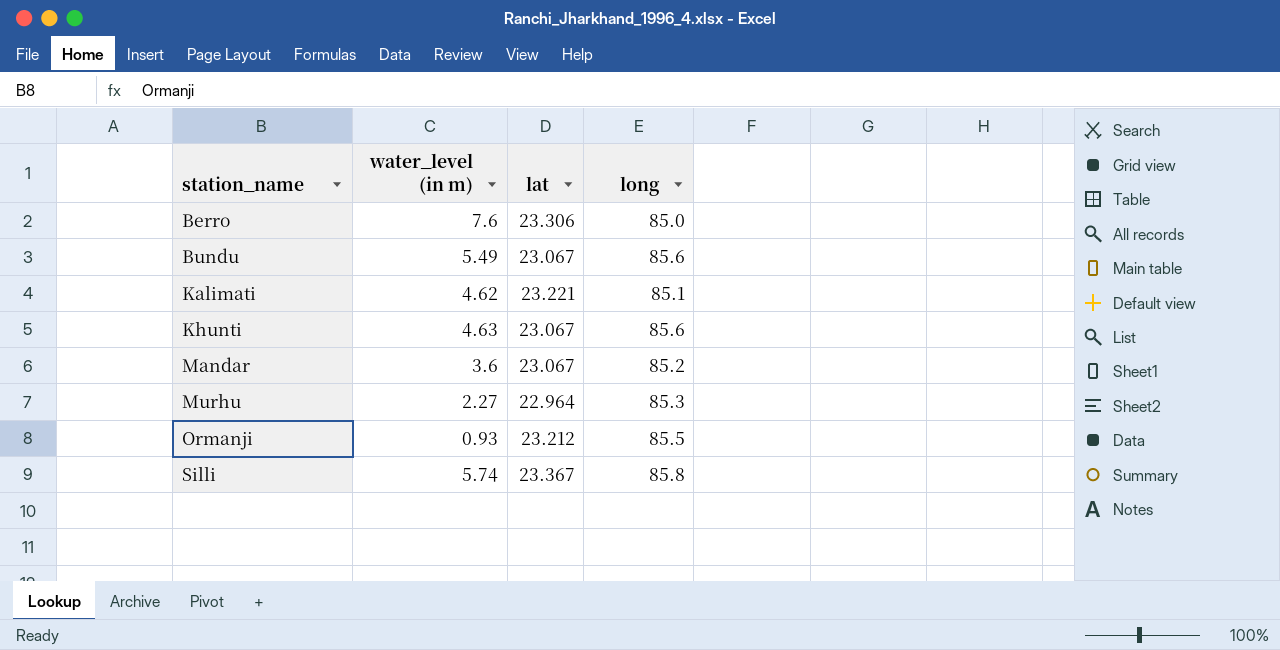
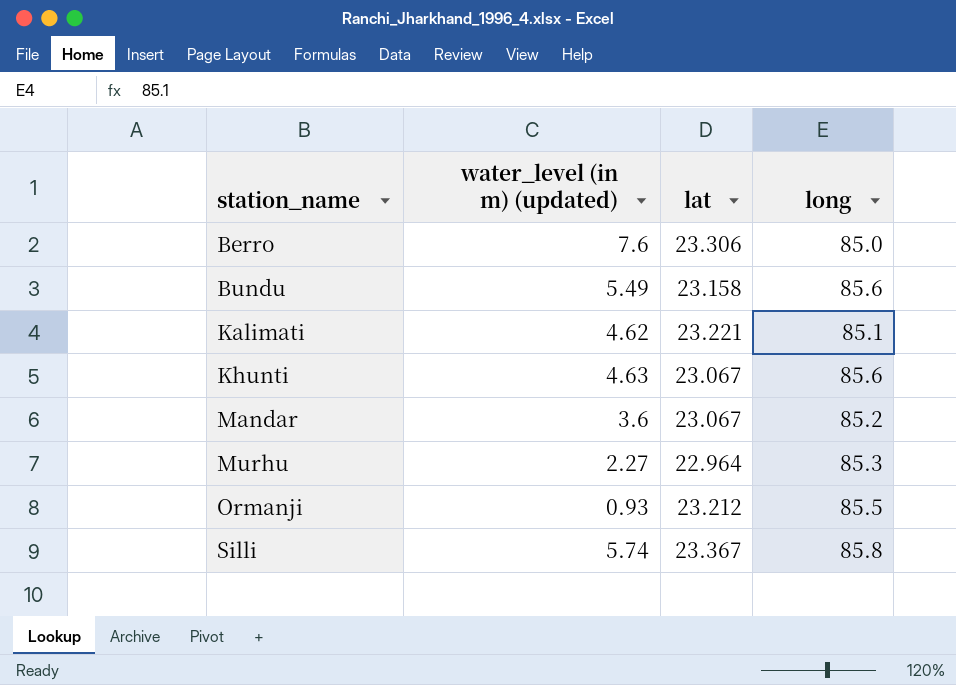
column name: water_level (in m) -> water_level (in m) (updated)
Bundu | lat: 23.067 -> 23.158

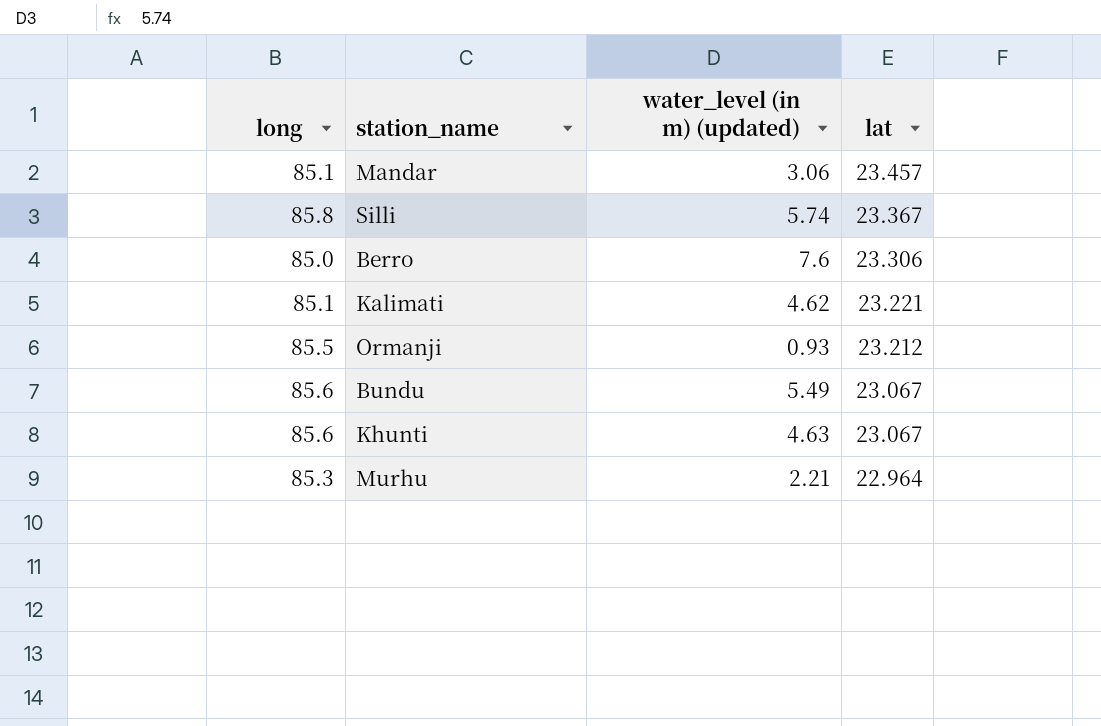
row order: station_name ascending -> lat descending
column long | position: 4 -> 1
Mandar | long: 85.2 -> 85.1
Mandar | water_level (in m) (updated): 3.6 -> 3.06
Mandar | lat: 23.067 -> 23.457
Bundu | lat: 23.158 -> 23.067
Murhu | water_level (in m) (updated): 2.27 -> 2.21

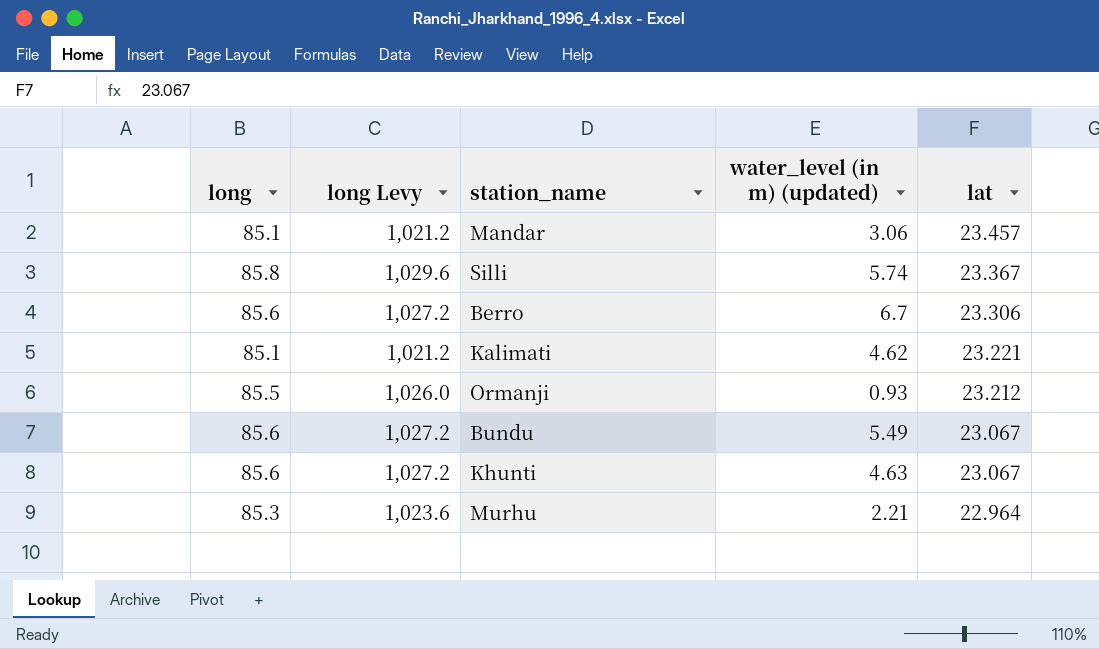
column long Levy | formula: none -> [long] * 12
Berro | long: 85.0 -> 85.6
Berro | water_level (in m) (updated): 7.6 -> 6.7

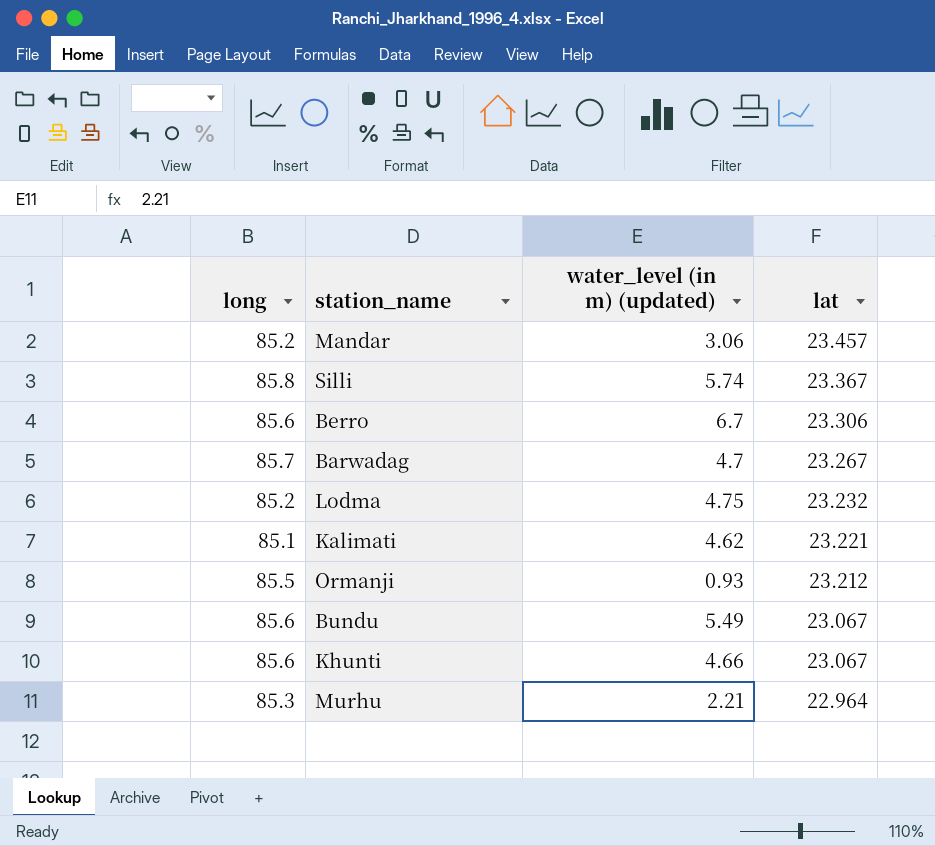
column long Levy | formula: [long] * 12 -> none
Mandar | long: 85.1 -> 85.2
row Barwadag: none -> 85.7 | 4.7 | 23.267
row Lodma: none -> 85.2 | 4.75 | 23.232
Khunti | water_level (in m) (updated): 4.63 -> 4.66

